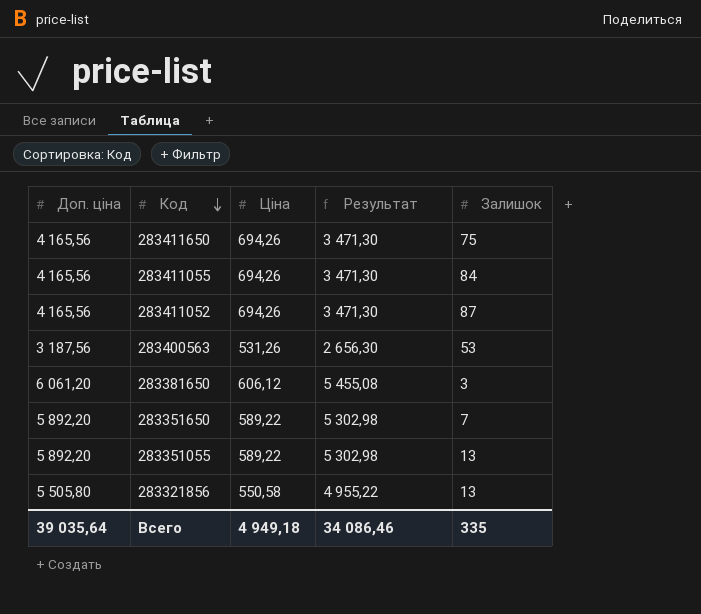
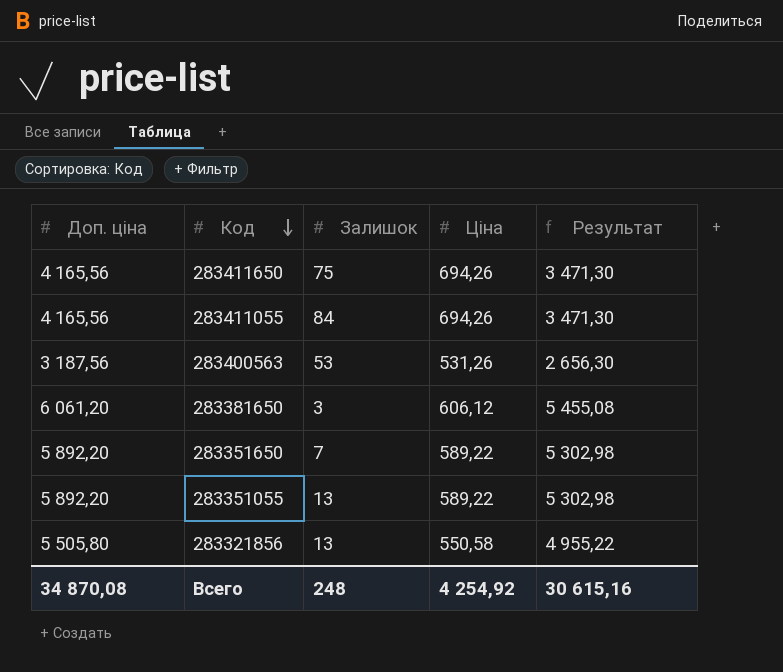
column Залишок | position: 5 -> 3
row 283411052: 4 165,56 | 694,26 | 3 471,30 | 87 -> none
Всего | Доп. ціна: 39 035,64 -> 34 870,08
Всего | Залишок: 335 -> 248
Всего | Ціна: 4 949,18 -> 4 254,92
Всего | Результат: 34 086,46 -> 30 615,16

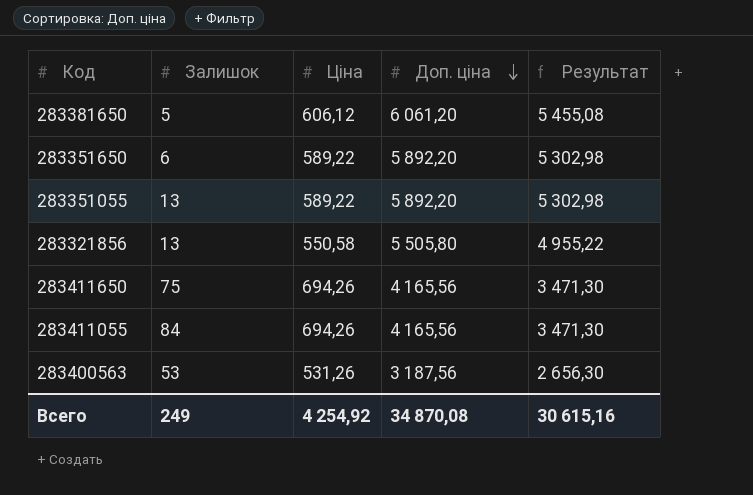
row order: Код descending -> Доп. ціна descending
column Доп. ціна | position: 1 -> 4
283381650 | Залишок: 3 -> 5
283351650 | Залишок: 7 -> 6
Всего | Залишок: 248 -> 249

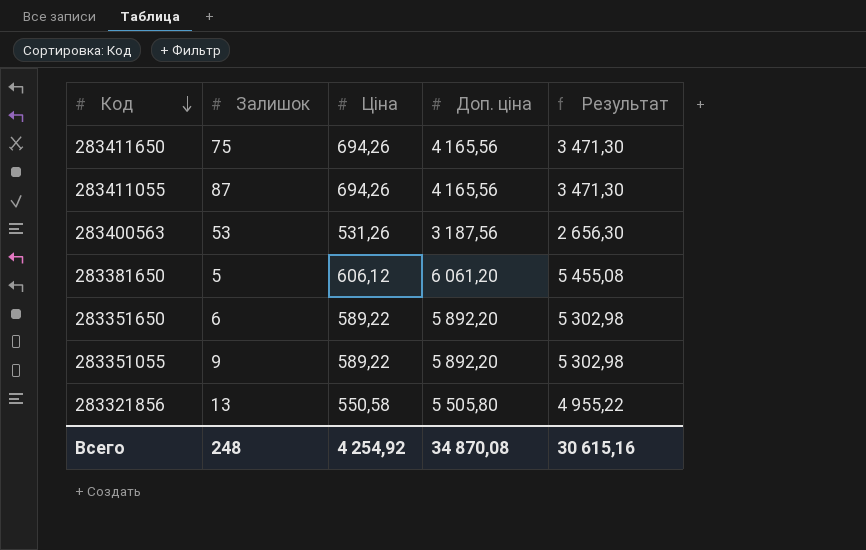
row order: Доп. ціна descending -> Код descending
283411055 | Залишок: 84 -> 87
283351055 | Залишок: 13 -> 9
Всего | Залишок: 249 -> 248

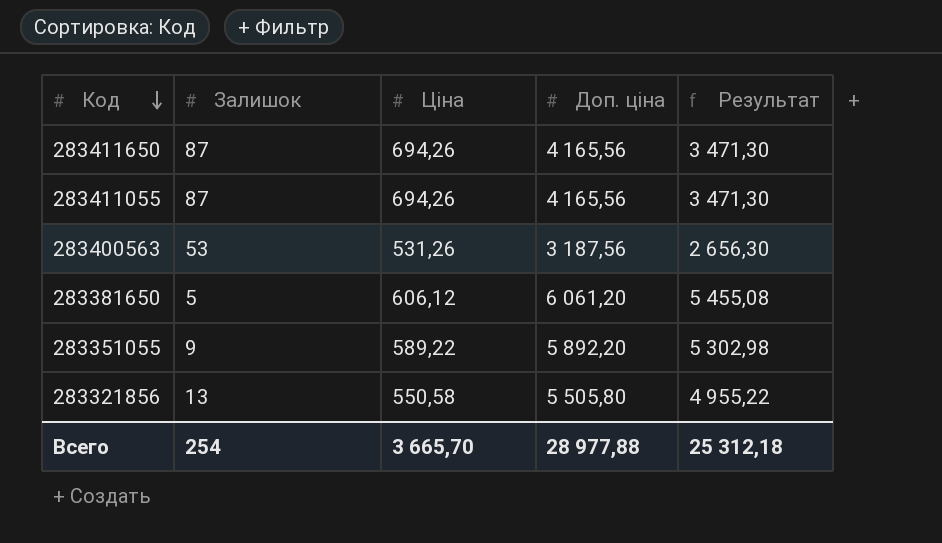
row 283351650: 6 | 589,22 | 5 892,20 | 5 302,98 -> none
283411650 | Залишок: 75 -> 87
Всего | Залишок: 248 -> 254
Всего | Ціна: 4 254,92 -> 3 665,70
Всего | Доп. ціна: 34 870,08 -> 28 977,88
Всего | Результат: 30 615,16 -> 25 312,18

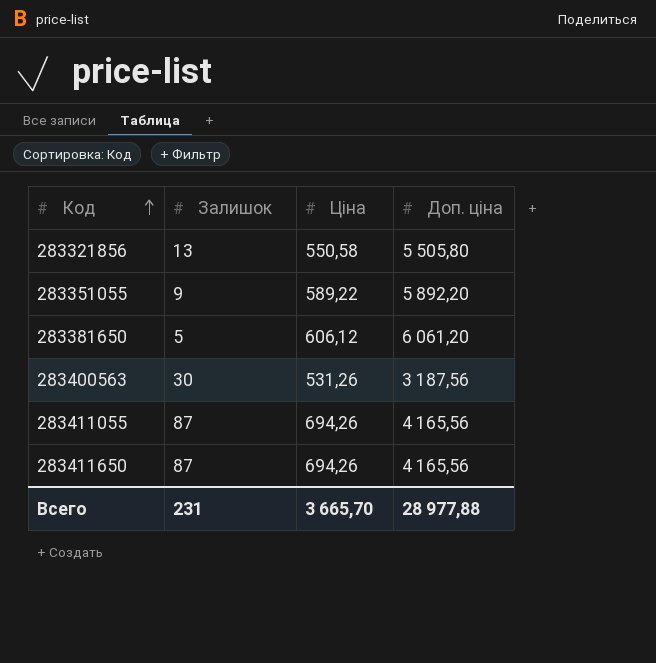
row order: Код descending -> Код ascending
column Результат | formula: [Доп. ціна] - [Ціна] -> none
283400563 | Залишок: 53 -> 30
Всего | Залишок: 254 -> 231

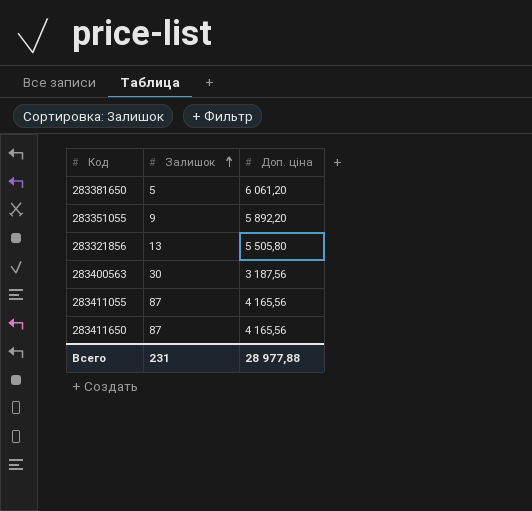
row order: Код ascending -> Залишок ascending
column Ціна | position: 3 -> none

